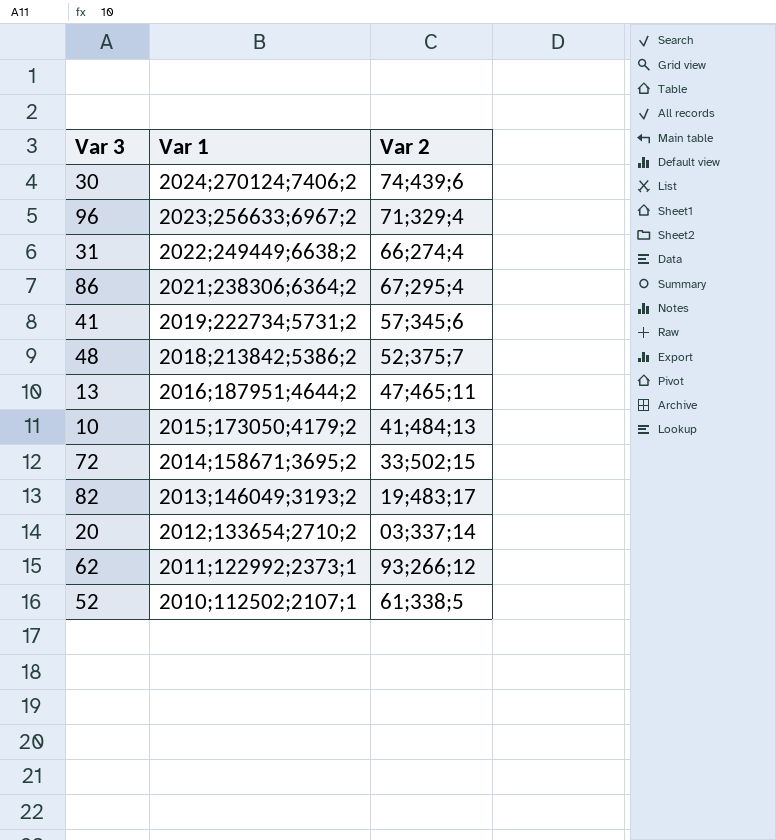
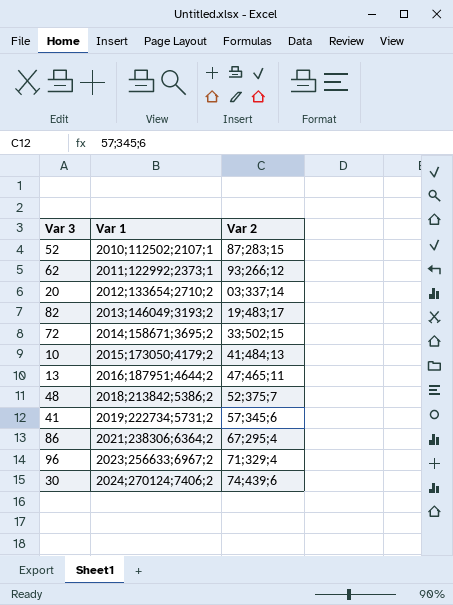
row order: Var 1 descending -> Var 1 ascending
row 31: 2022;249449;6638;2 | 66;274;4 -> none
52 | Var 2: 61;338;5 -> 87;283;15

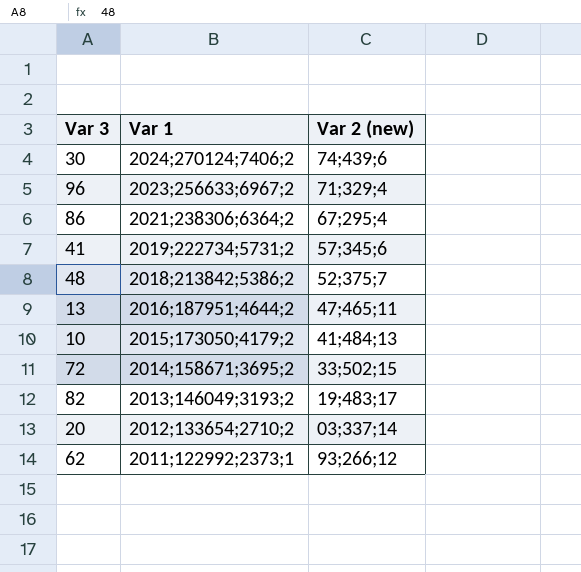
row order: Var 1 ascending -> Var 1 descending
column name: Var 2 -> Var 2 (new)
row 52: 2010;112502;2107;1 | 87;283;15 -> none

